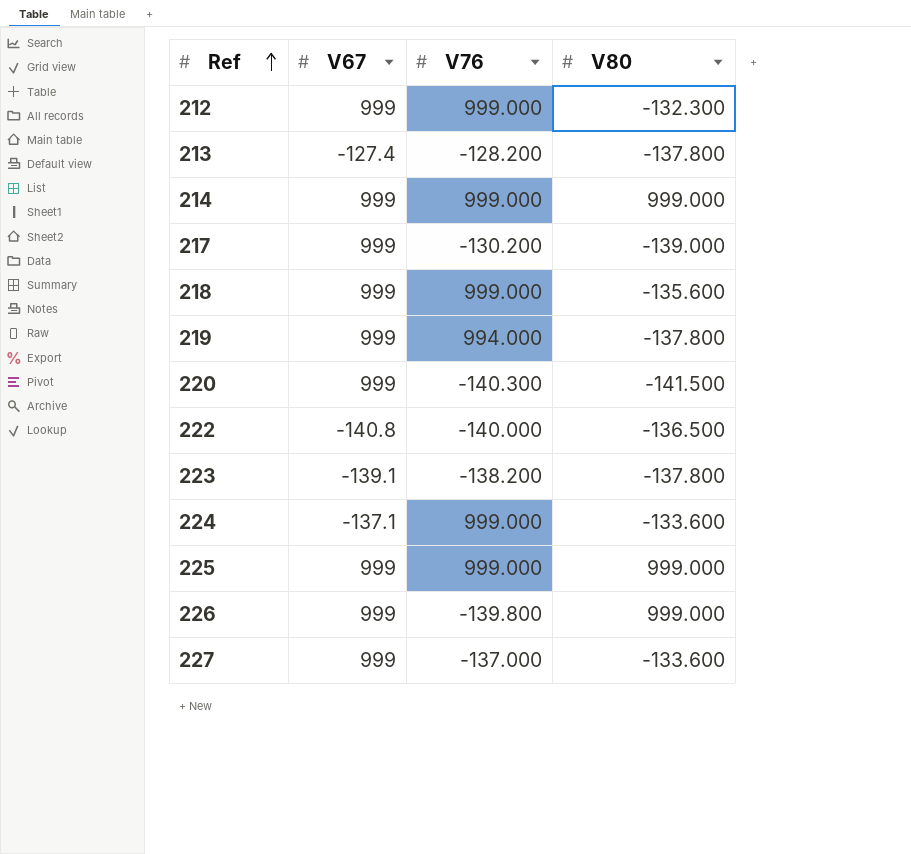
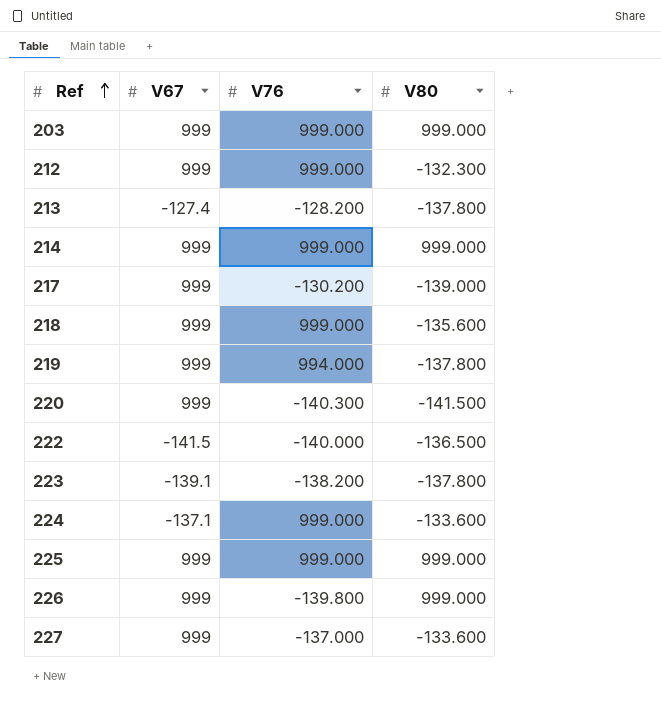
row 203: none -> 999 | 999.000 | 999.000
222 | V67: -140.8 -> -141.5

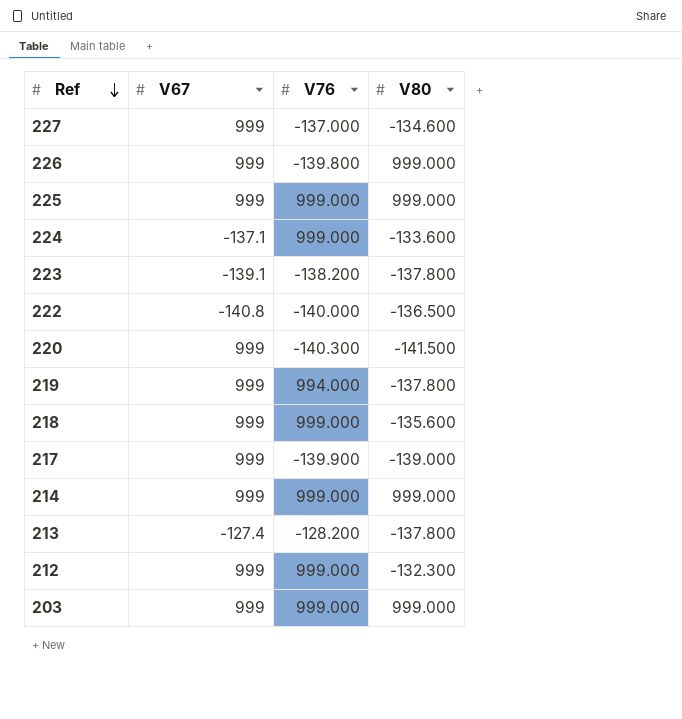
row order: Ref ascending -> Ref descending
227 | V80: -133.600 -> -134.600
222 | V67: -141.5 -> -140.8
217 | V76: -130.200 -> -139.900

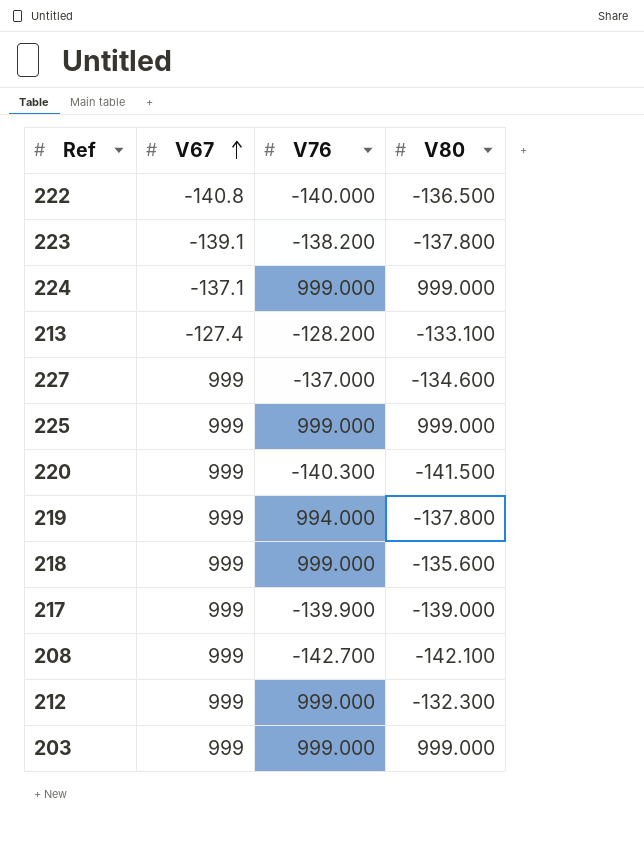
row order: Ref descending -> V67 ascending
row 226: 999 | -139.800 | 999.000 -> none
row 214: 999 | 999.000 | 999.000 -> none
224 | V80: -133.600 -> 999.000
213 | V80: -137.800 -> -133.100
row 208: none -> 999 | -142.700 | -142.100

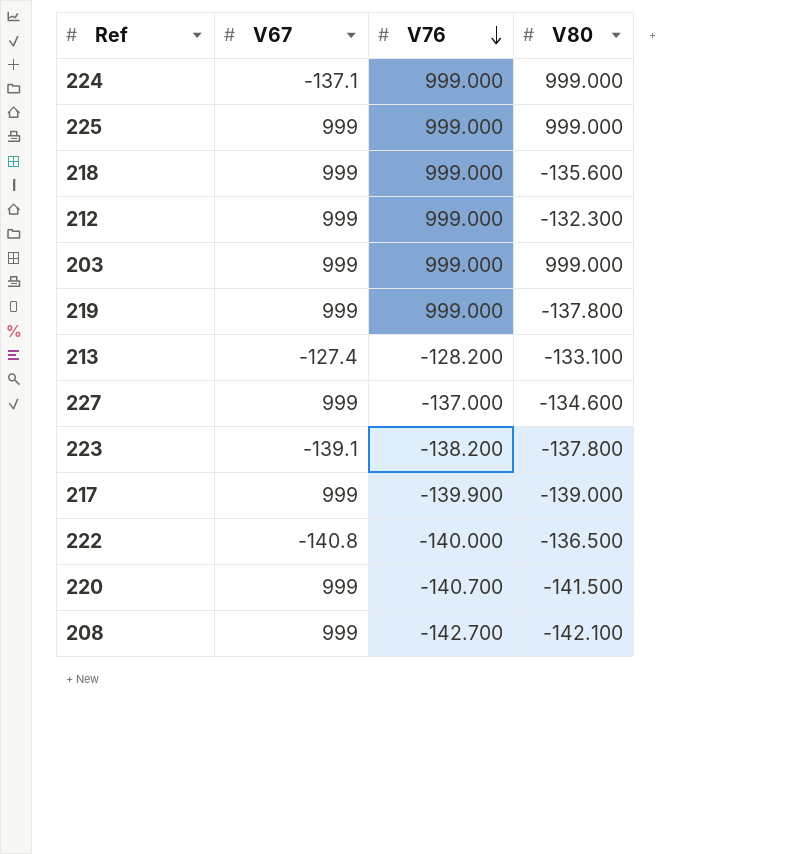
row order: V67 ascending -> V76 descending
219 | V76: 994.000 -> 999.000
220 | V76: -140.300 -> -140.700

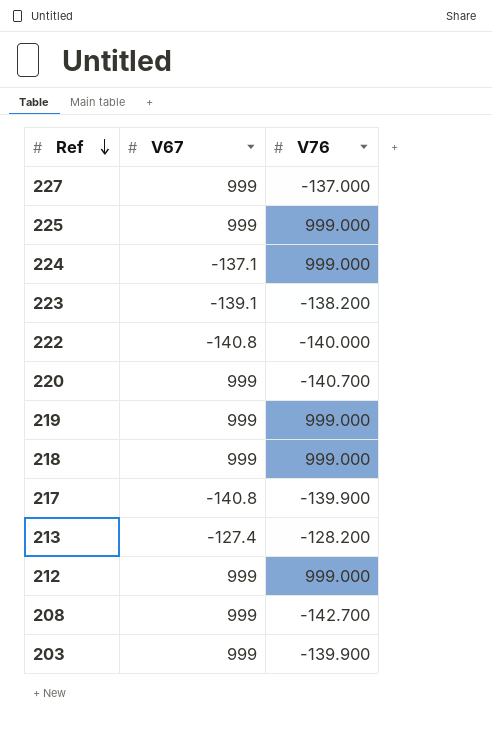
row order: V76 descending -> Ref descending
column V80 | position: 4 -> none
217 | V67: 999 -> -140.8
203 | V76: 999.000 -> -139.900

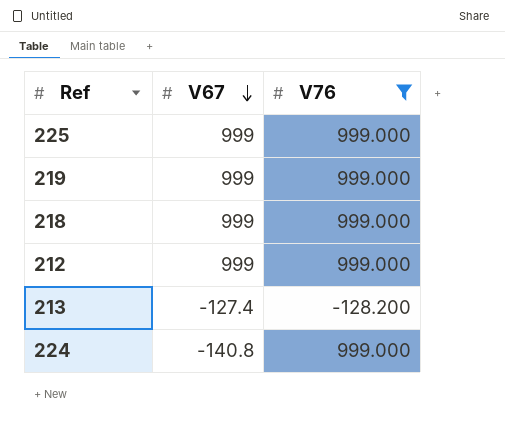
filter: none -> V76 >= -128.200
row order: Ref descending -> V67 descending
224 | V67: -137.1 -> -140.8

